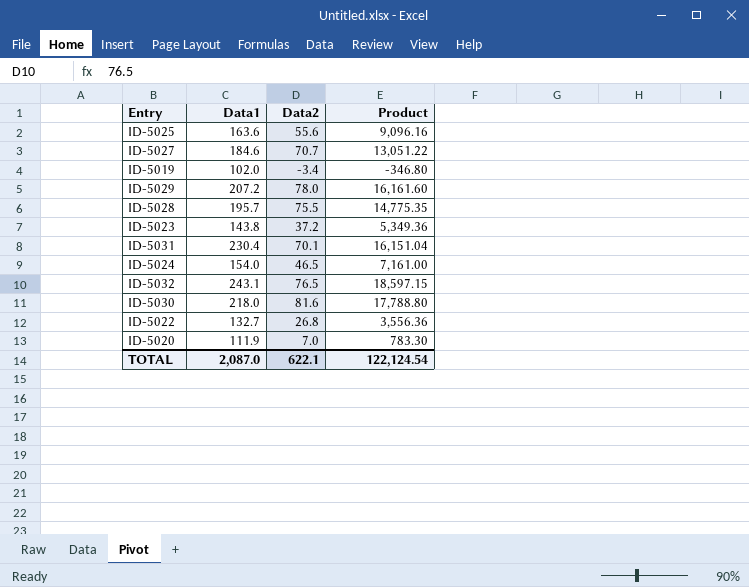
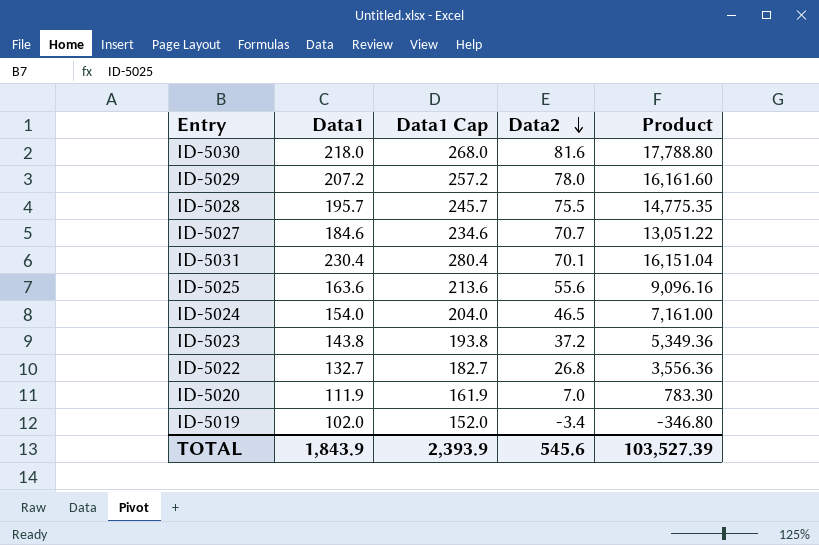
row order: none -> Data2 descending
column Data1 Cap | formula: none -> [Data1] + 50
row ID-5032: 243.1 | 76.5 | 18,597.15 -> none
TOTAL | Data1: 2,087.0 -> 1,843.9
TOTAL | Data2: 622.1 -> 545.6
TOTAL | Product: 122,124.54 -> 103,527.39

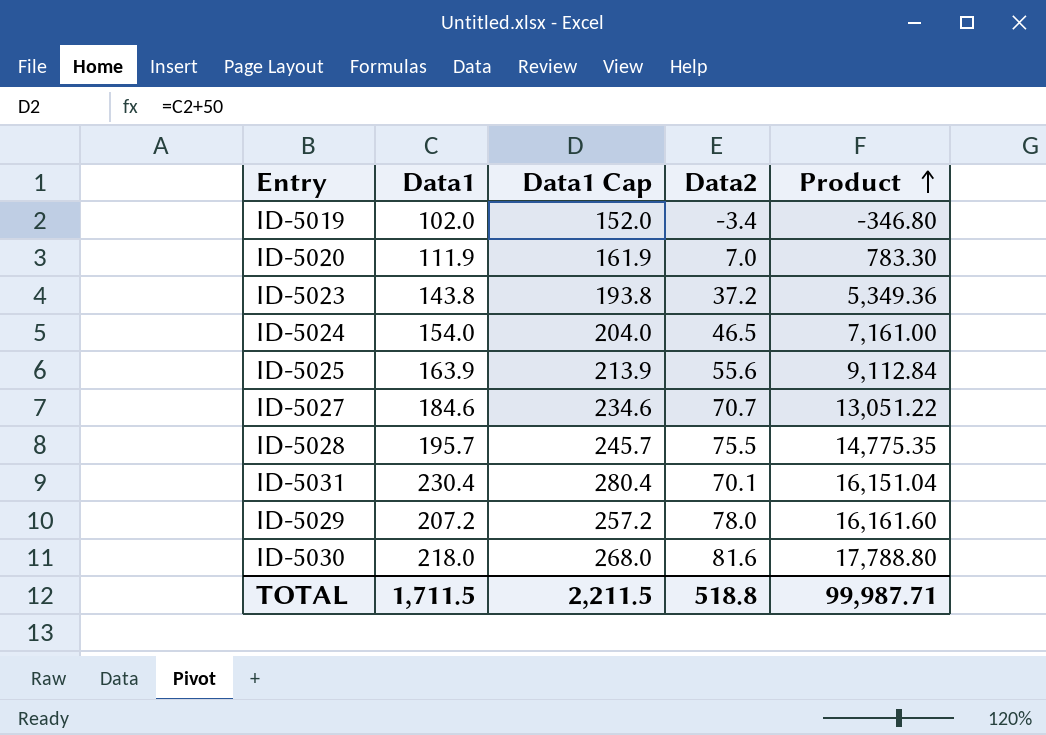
row order: Data2 descending -> Product ascending
row ID-5022: 132.7 | 182.7 | 26.8 | 3,556.36 -> none
ID-5025 | Data1: 163.6 -> 163.9
ID-5025 | Data1 Cap: 213.6 -> 213.9
ID-5025 | Product: 9,096.16 -> 9,112.84
TOTAL | Data1: 1,843.9 -> 1,711.5
TOTAL | Data1 Cap: 2,393.9 -> 2,211.5
TOTAL | Data2: 545.6 -> 518.8
TOTAL | Product: 103,527.39 -> 99,987.71

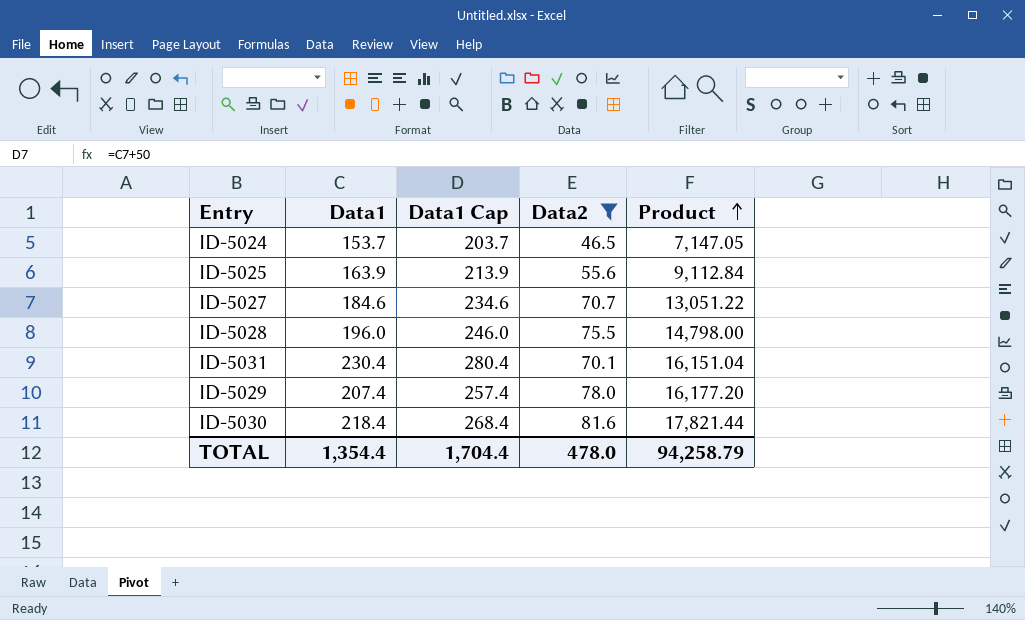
filter: none -> Data2 >= 46.5
ID-5024 | Data1: 154.0 -> 153.7
ID-5024 | Data1 Cap: 204.0 -> 203.7
ID-5024 | Product: 7,161.00 -> 7,147.05
ID-5028 | Data1: 195.7 -> 196.0
ID-5028 | Data1 Cap: 245.7 -> 246.0
ID-5028 | Product: 14,775.35 -> 14,798.00
ID-5029 | Data1: 207.2 -> 207.4
ID-5029 | Data1 Cap: 257.2 -> 257.4
ID-5029 | Product: 16,161.60 -> 16,177.20
ID-5030 | Data1: 218.0 -> 218.4
ID-5030 | Data1 Cap: 268.0 -> 268.4
ID-5030 | Product: 17,788.80 -> 17,821.44
TOTAL | Data1: 1,711.5 -> 1,354.4
TOTAL | Data1 Cap: 2,211.5 -> 1,704.4
TOTAL | Data2: 518.8 -> 478.0
TOTAL | Product: 99,987.71 -> 94,258.79

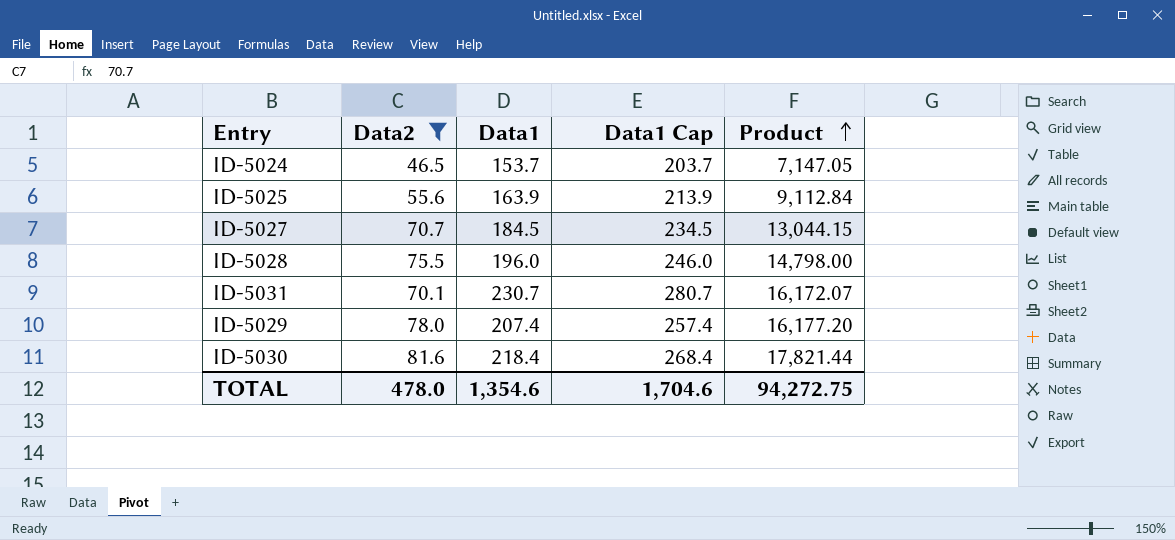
column Data2 | position: 4 -> 2
ID-5027 | Data1: 184.6 -> 184.5
ID-5027 | Data1 Cap: 234.6 -> 234.5
ID-5027 | Product: 13,051.22 -> 13,044.15
ID-5031 | Data1: 230.4 -> 230.7
ID-5031 | Data1 Cap: 280.4 -> 280.7
ID-5031 | Product: 16,151.04 -> 16,172.07
TOTAL | Data1: 1,354.4 -> 1,354.6
TOTAL | Data1 Cap: 1,704.4 -> 1,704.6
TOTAL | Product: 94,258.79 -> 94,272.75

